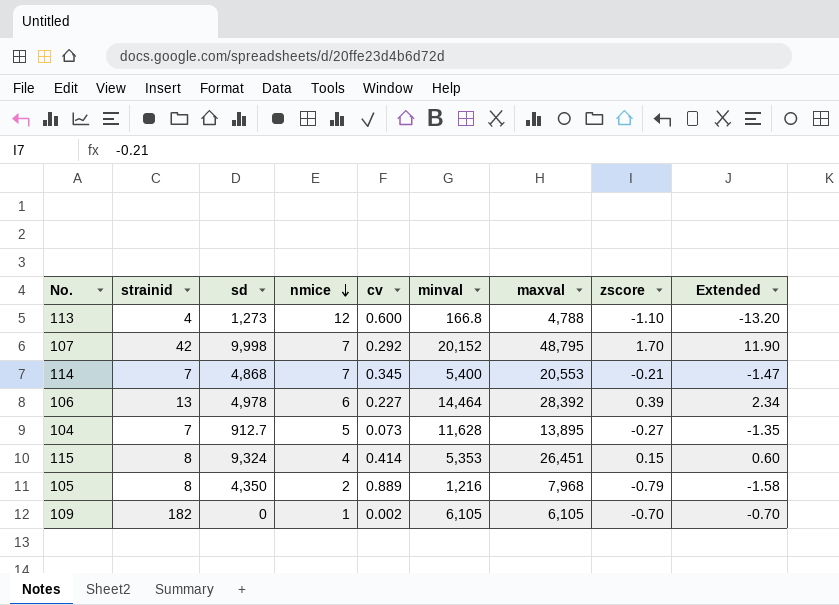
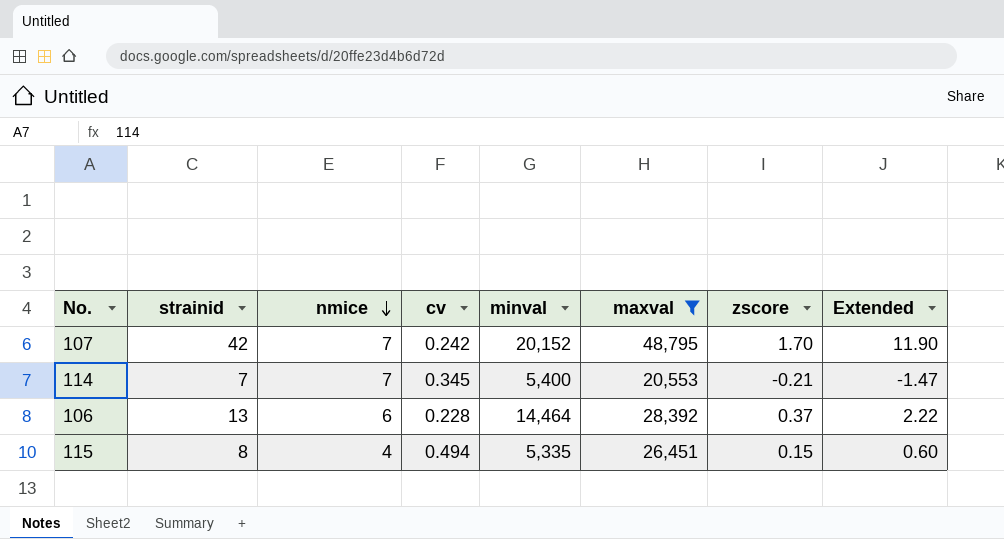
filter: none -> maxval >= 20,553
column sd | position: 3 -> none
107 | cv: 0.292 -> 0.242
106 | cv: 0.227 -> 0.228
106 | zscore: 0.39 -> 0.37
106 | Extended: 2.34 -> 2.22
115 | cv: 0.414 -> 0.494
115 | minval: 5,353 -> 5,335

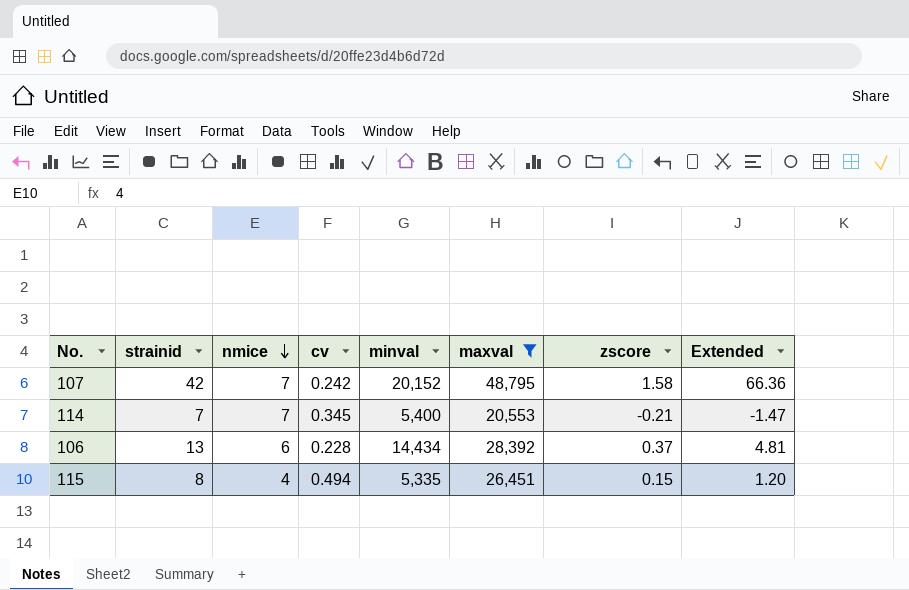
column Extended | formula: [nmice] * [zscore] -> [strainid] * [zscore]
107 | zscore: 1.70 -> 1.58
106 | minval: 14,464 -> 14,434

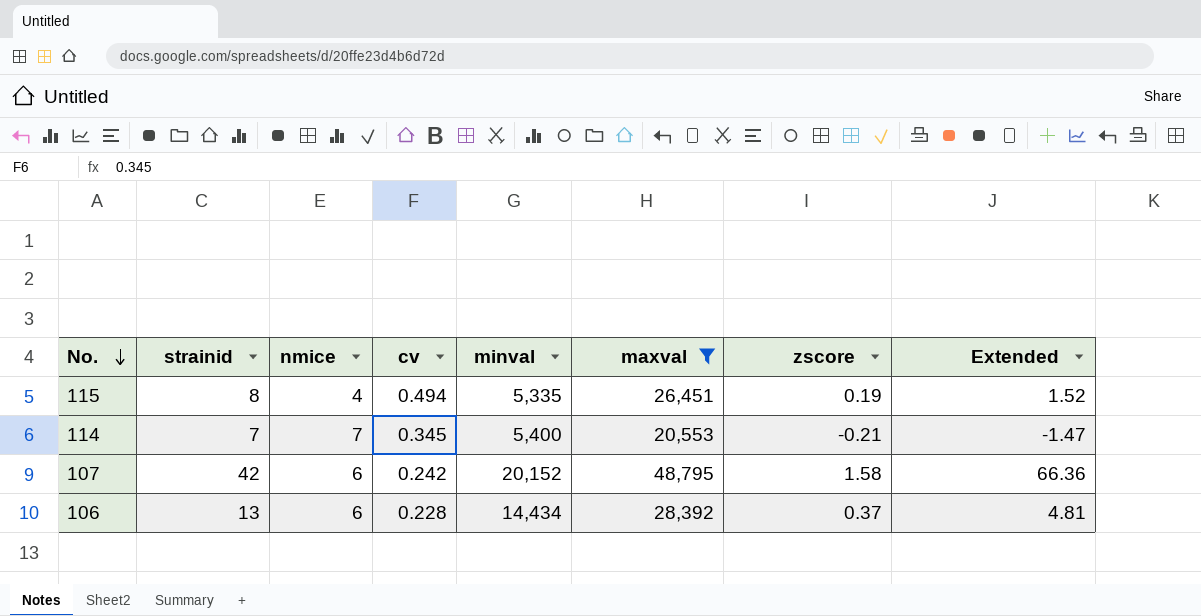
row order: nmice descending -> No. descending
115 | zscore: 0.15 -> 0.19
115 | Extended: 1.20 -> 1.52
107 | nmice: 7 -> 6

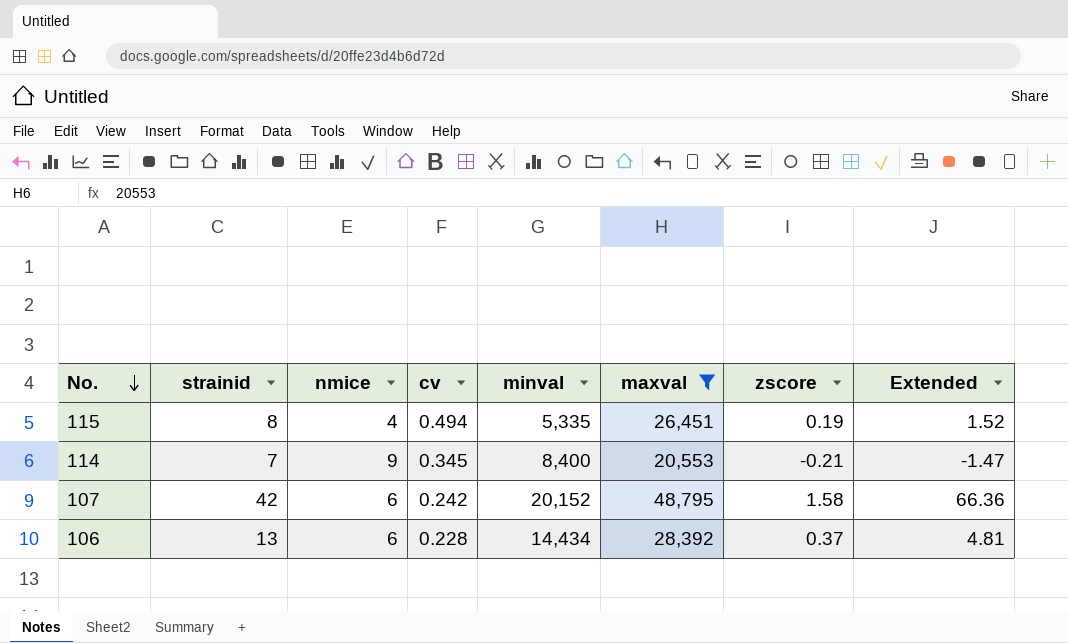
114 | nmice: 7 -> 9
114 | minval: 5,400 -> 8,400

